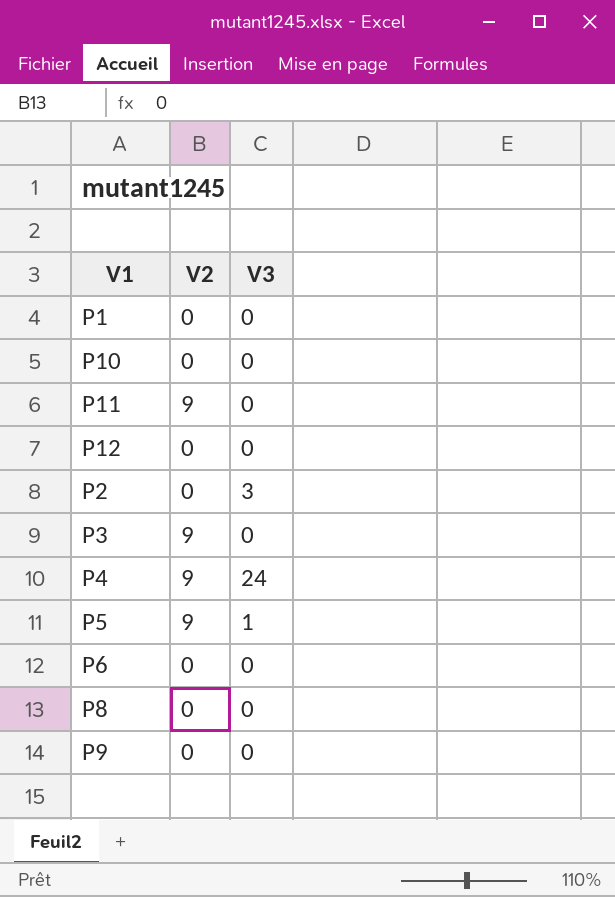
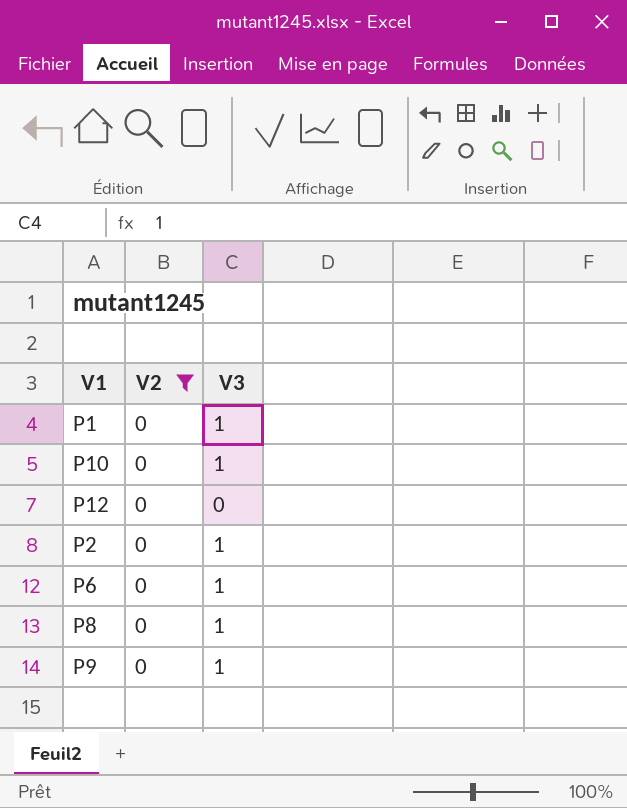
filter: none -> V2 = 0
P1 | V3: 0 -> 1
P10 | V3: 0 -> 1
P2 | V3: 3 -> 1
P6 | V3: 0 -> 1
P8 | V3: 0 -> 1
P9 | V3: 0 -> 1

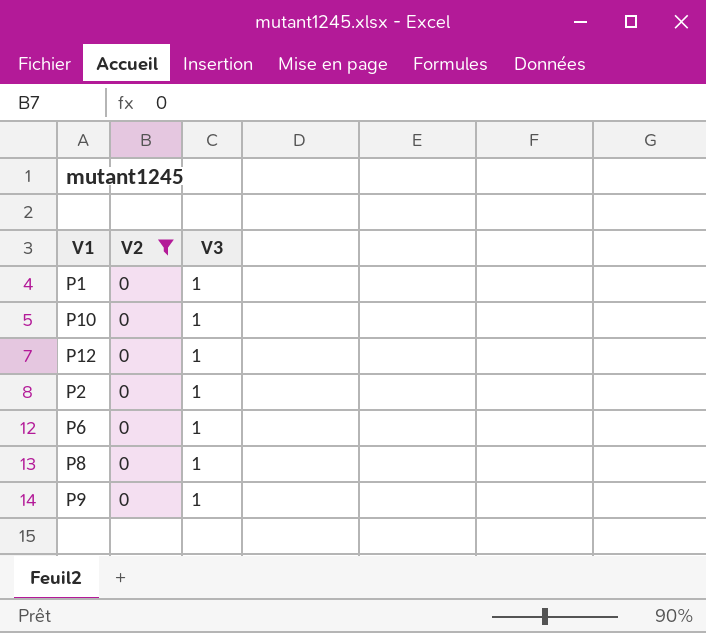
P12 | V3: 0 -> 1

